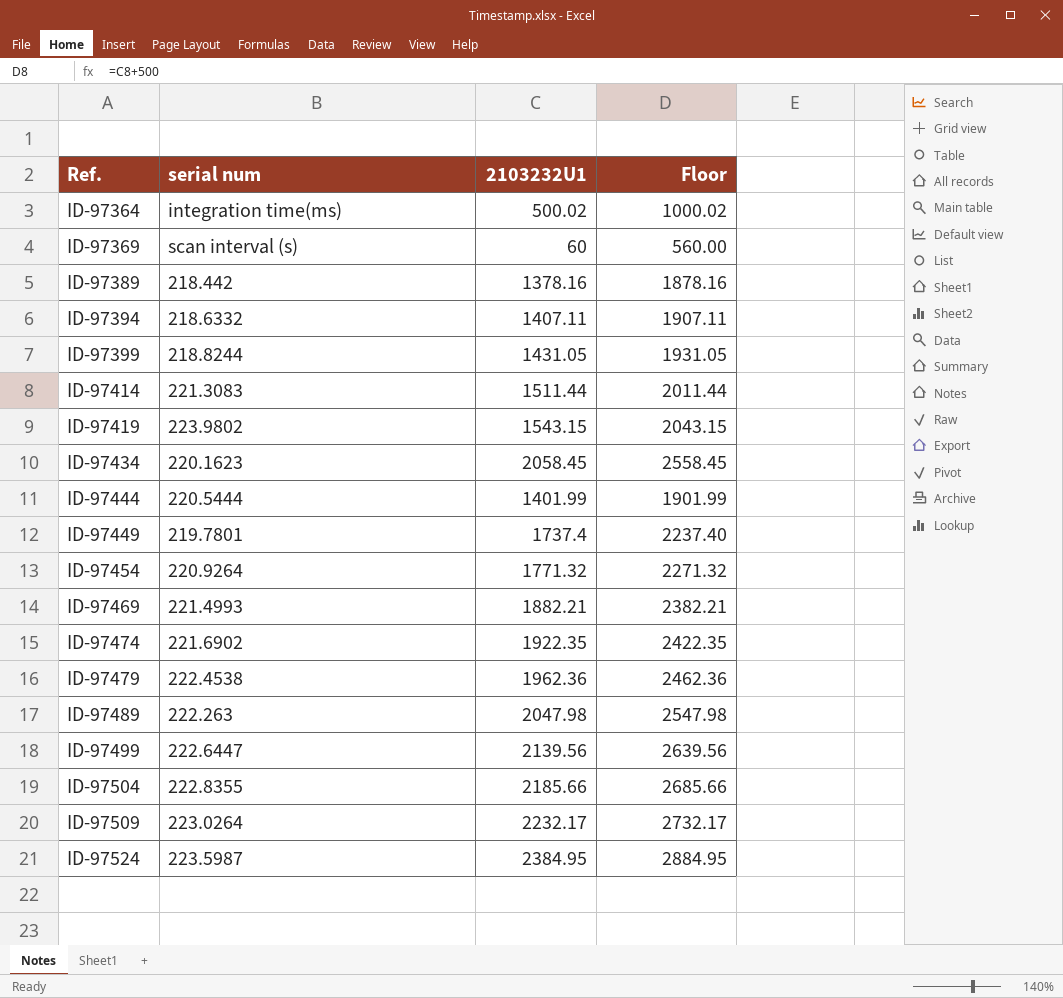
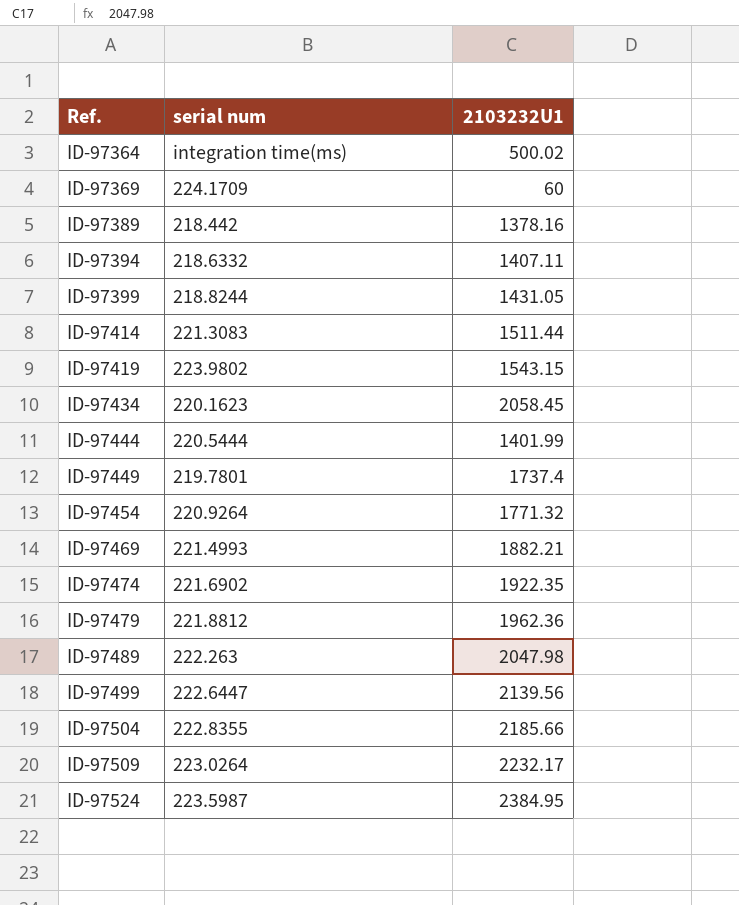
column Floor | formula: [2103232U1] + 500 -> none
ID-97369 | serial num: scan interval (s) -> 224.1709
ID-97479 | serial num: 222.4538 -> 221.8812

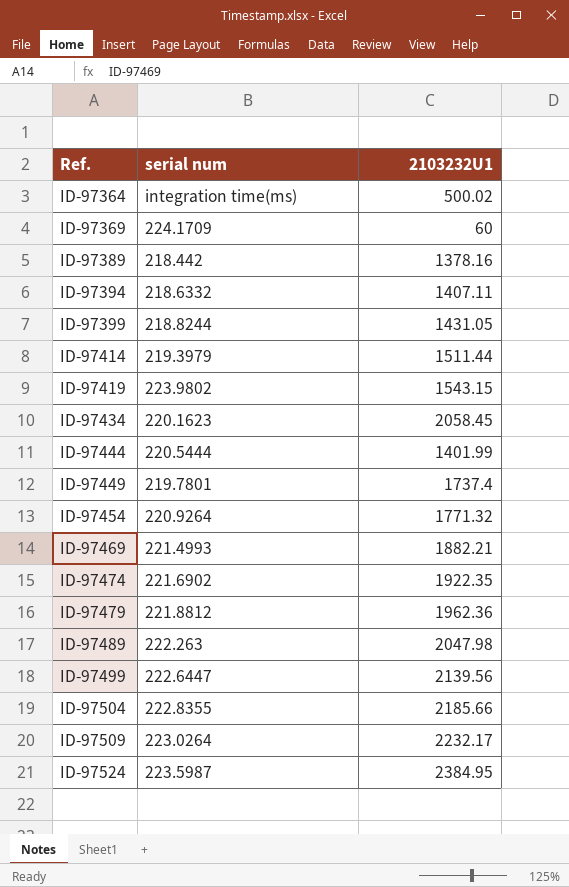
ID-97414 | serial num: 221.3083 -> 219.3979

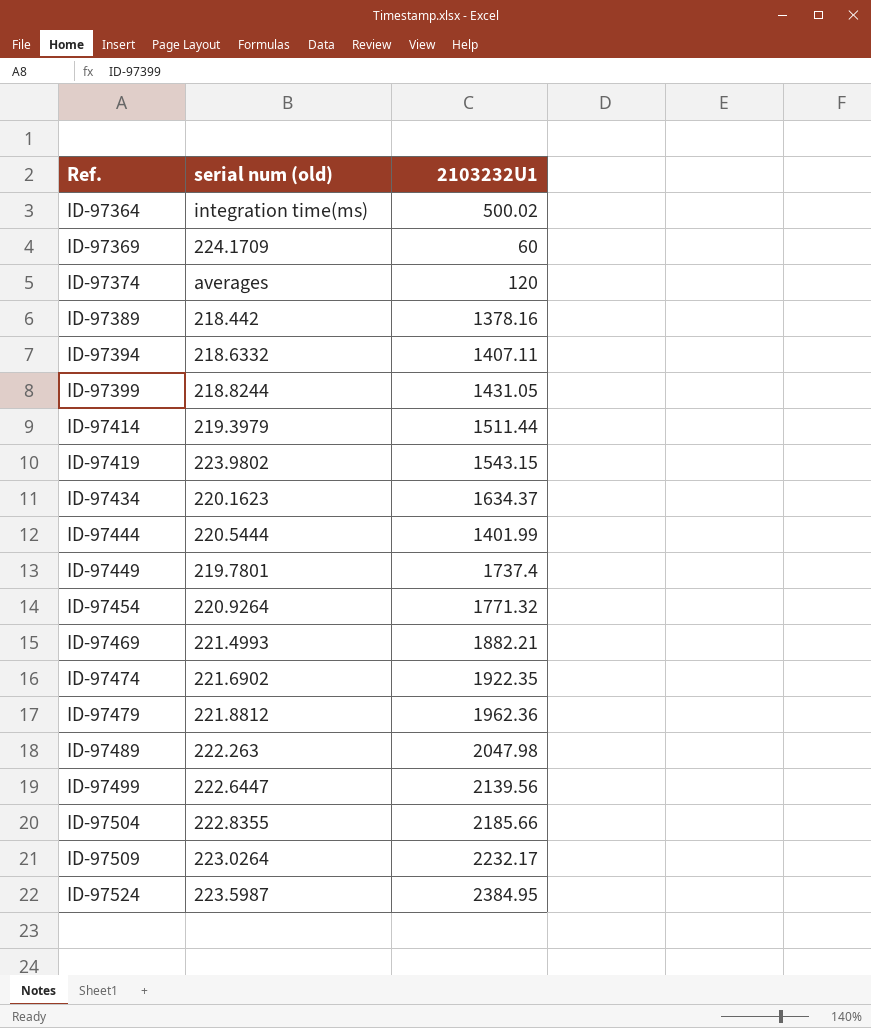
column name: serial num -> serial num (old)
row ID-97374: none -> averages | 120
ID-97434 | 2103232U1: 2058.45 -> 1634.37

